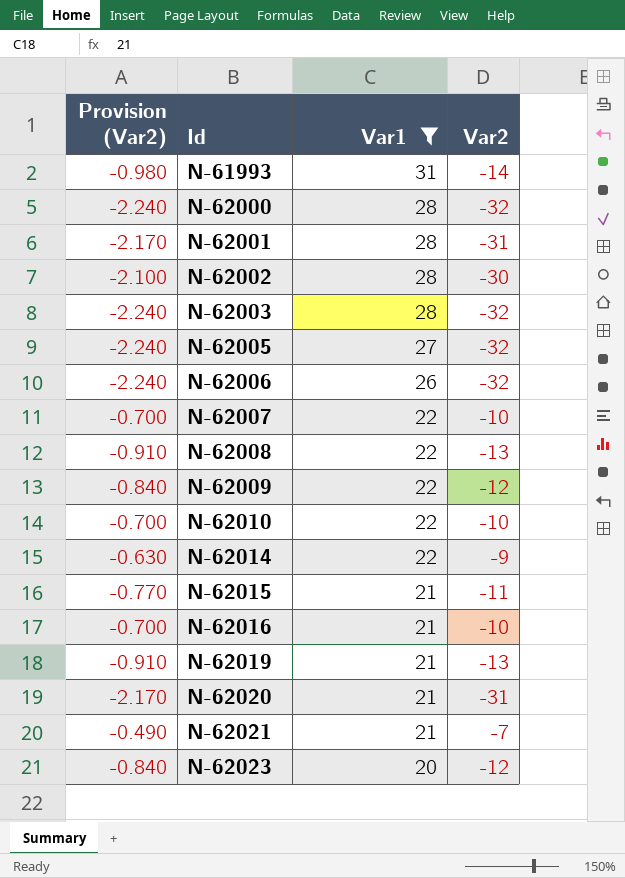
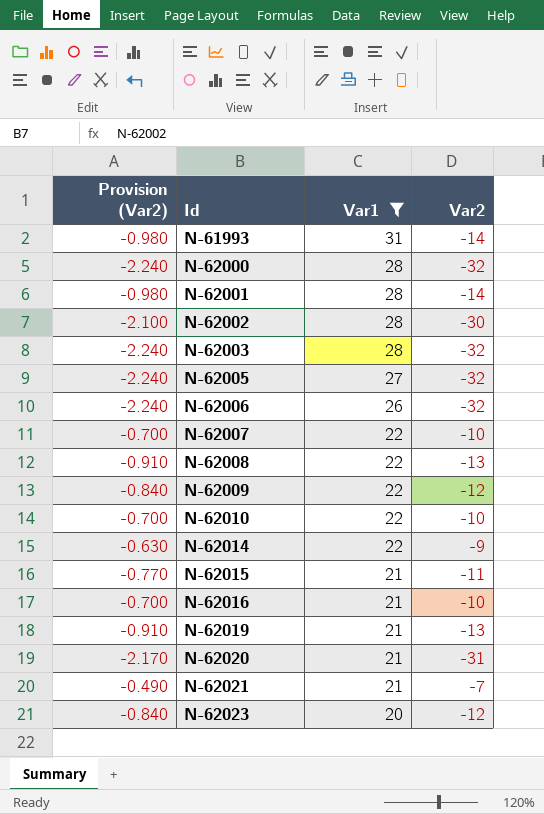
N-62001 | Provision (Var2): -2.170 -> -0.980
N-62001 | Var2: -31 -> -14

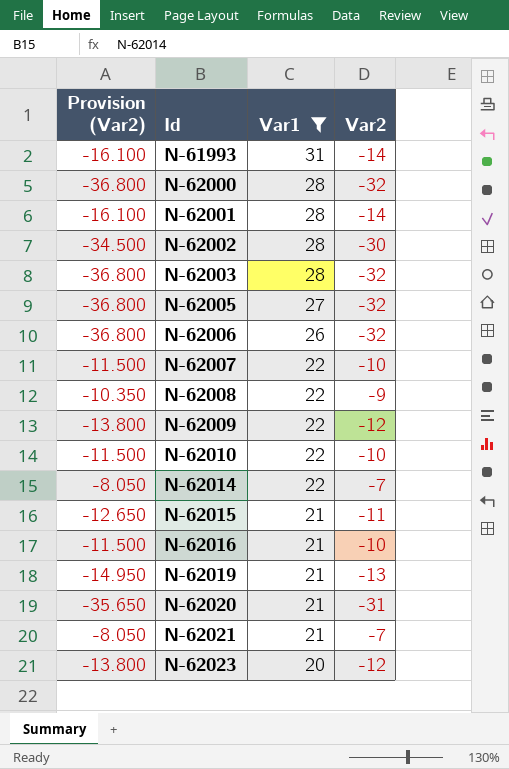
column Provision (Var2) | formula: [Var2] * 0.07 -> [Var2] * 1.15
N-62008 | Var2: -13 -> -9
N-62014 | Var2: -9 -> -7

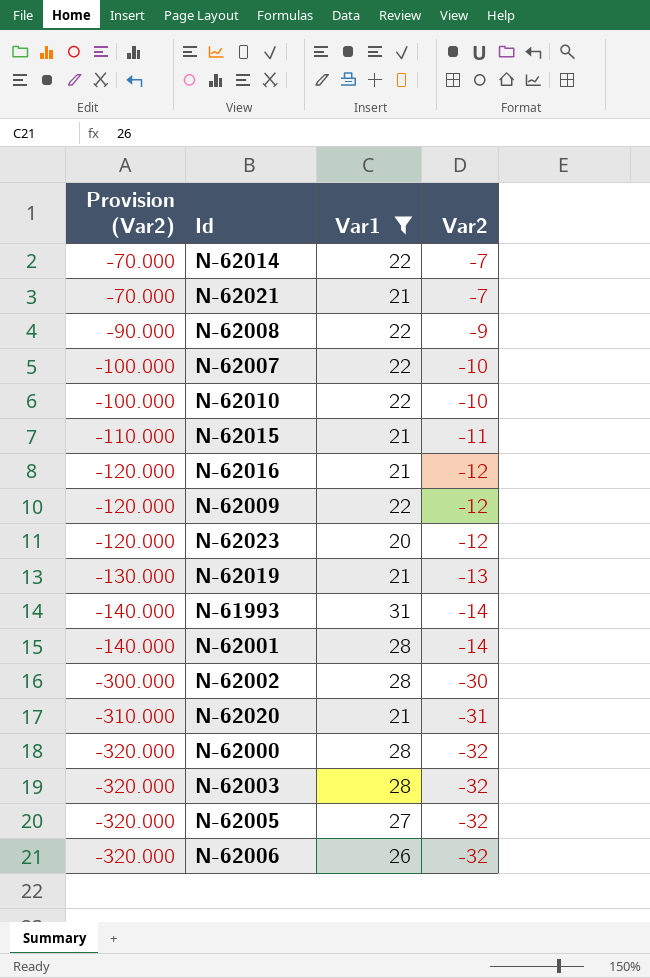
row order: Id ascending -> Provision (Var2) descending
column Provision (Var2) | formula: [Var2] * 1.15 -> [Var2] * 10
N-62016 | Var2: -10 -> -12

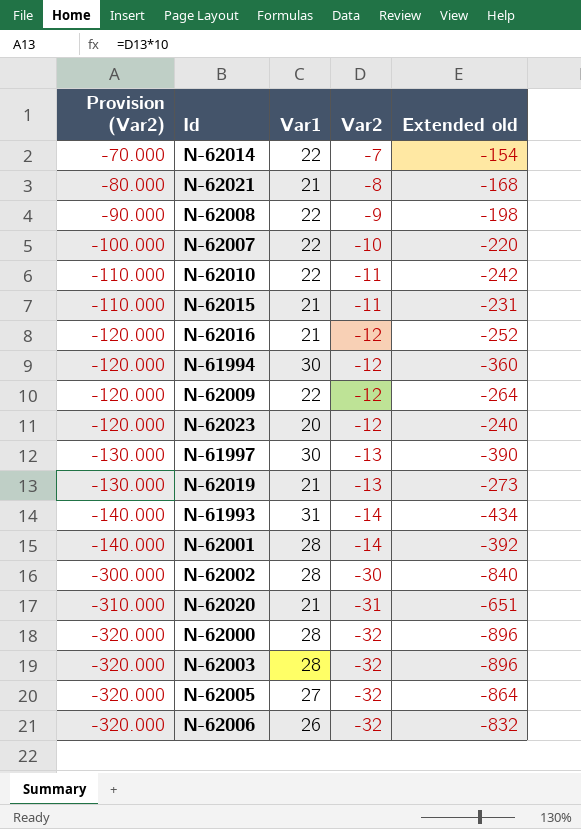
filter: Var1 != 30 -> none
column Extended old | formula: none -> [Var1] * [Var2]
N-62021 | Provision (Var2): -70.000 -> -80.000
N-62021 | Var2: -7 -> -8
N-62010 | Provision (Var2): -100.000 -> -110.000
N-62010 | Var2: -10 -> -11

